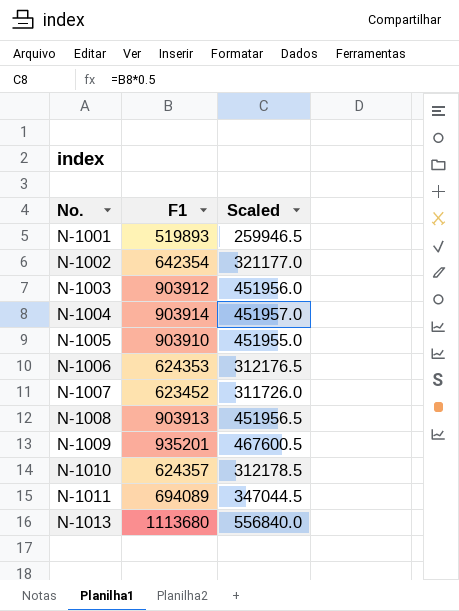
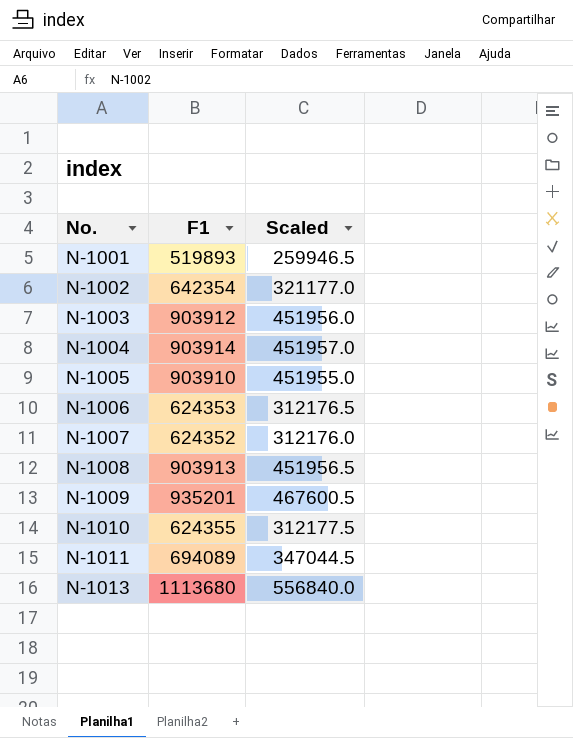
N-1007 | F1: 623452 -> 624352
N-1007 | Scaled: 311726.0 -> 312176.0
N-1010 | F1: 624357 -> 624355
N-1010 | Scaled: 312178.5 -> 312177.5

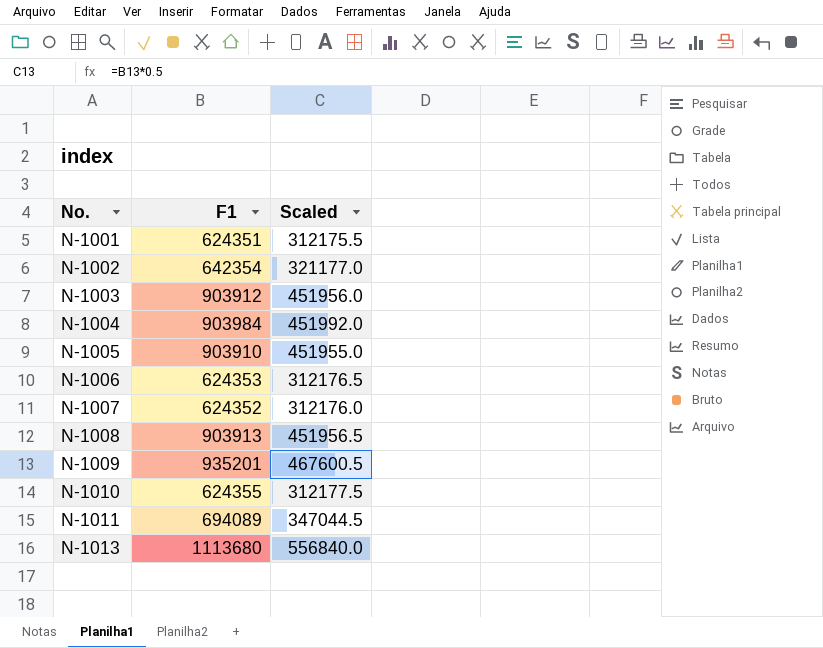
N-1001 | F1: 519893 -> 624351
N-1001 | Scaled: 259946.5 -> 312175.5
N-1004 | F1: 903914 -> 903984
N-1004 | Scaled: 451957.0 -> 451992.0

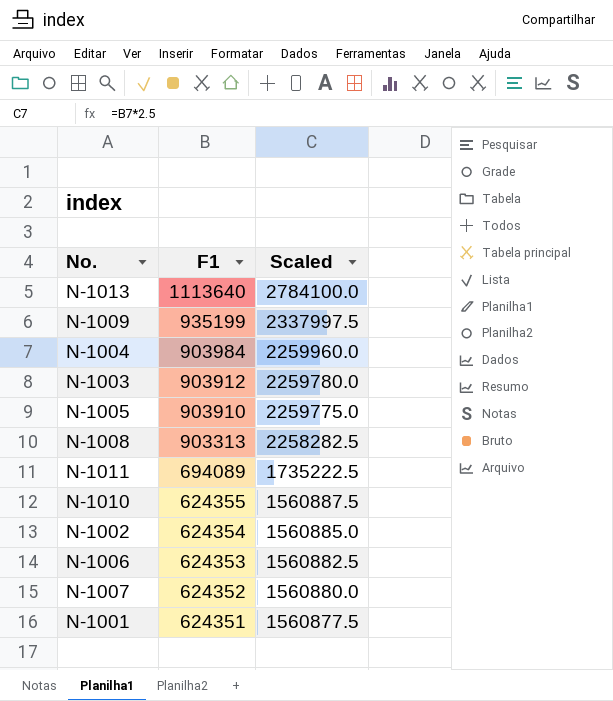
row order: No. ascending -> F1 descending
column Scaled | formula: [F1] * 0.5 -> [F1] * 2.5
N-1013 | F1: 1113680 -> 1113640
N-1009 | F1: 935201 -> 935199
N-1008 | F1: 903913 -> 903313
N-1002 | F1: 642354 -> 624354

